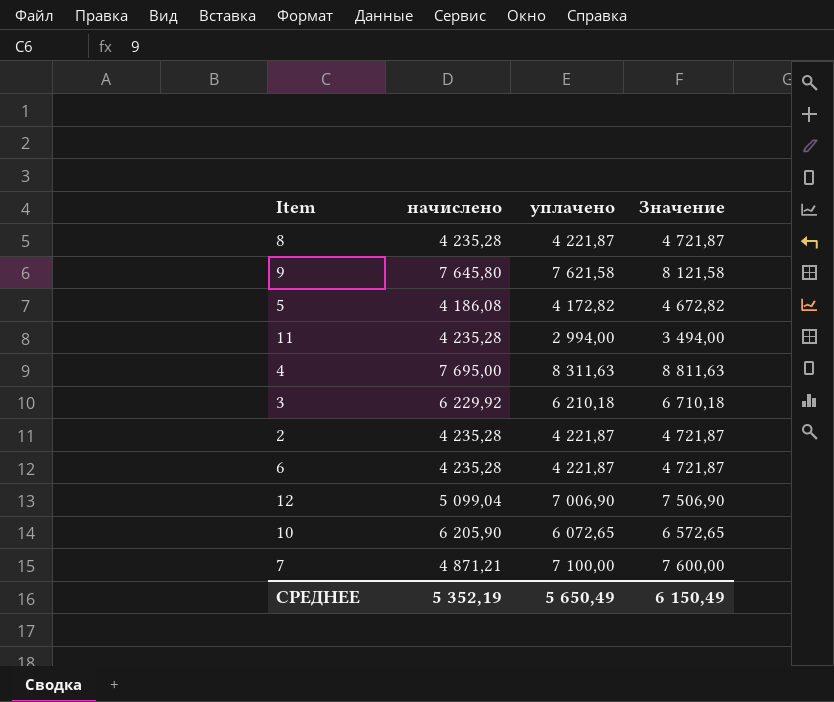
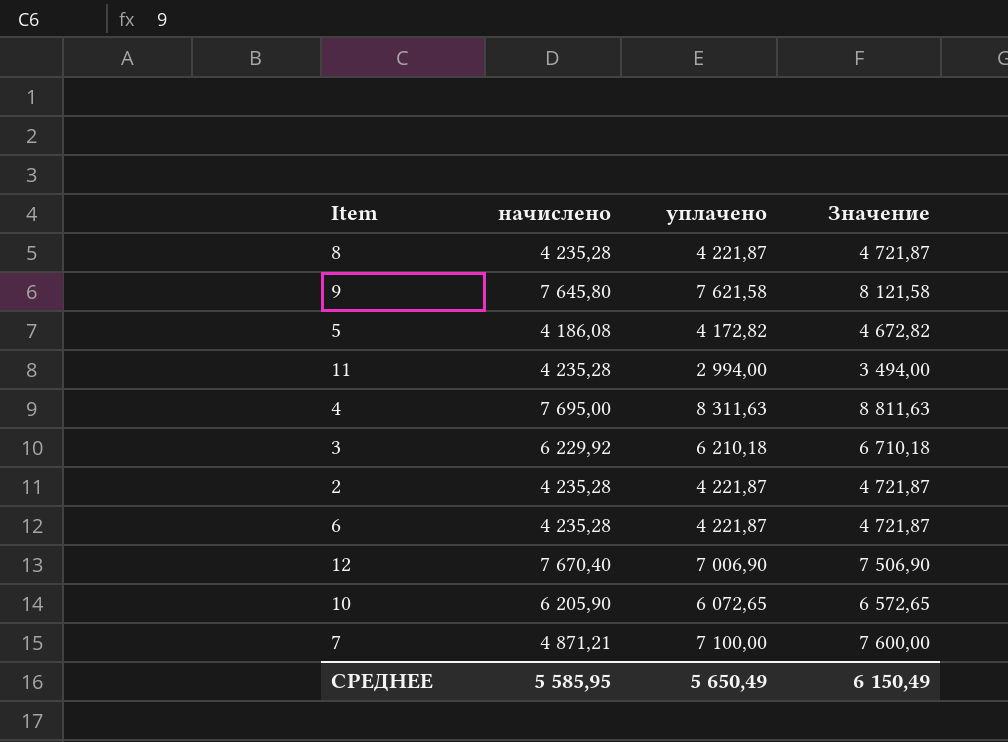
12 | начислено: 5 099,04 -> 7 670,40
СРЕДНЕЕ | начислено: 5 352,19 -> 5 585,95

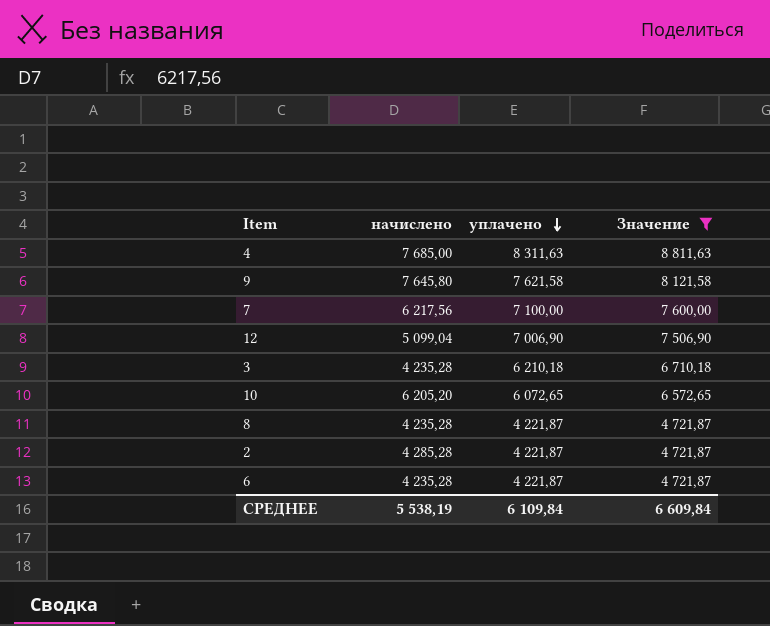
filter: none -> Значение >= 4 721,87
row order: none -> уплачено descending
4 | начислено: 7 695,00 -> 7 685,00
7 | начислено: 4 871,21 -> 6 217,56
12 | начислено: 7 670,40 -> 5 099,04
3 | начислено: 6 229,92 -> 4 235,28
10 | начислено: 6 205,90 -> 6 205,20
2 | начислено: 4 235,28 -> 4 285,28
СРЕДНЕЕ | начислено: 5 585,95 -> 5 538,19
СРЕДНЕЕ | уплачено: 5 650,49 -> 6 109,84
СРЕДНЕЕ | Значение: 6 150,49 -> 6 609,84

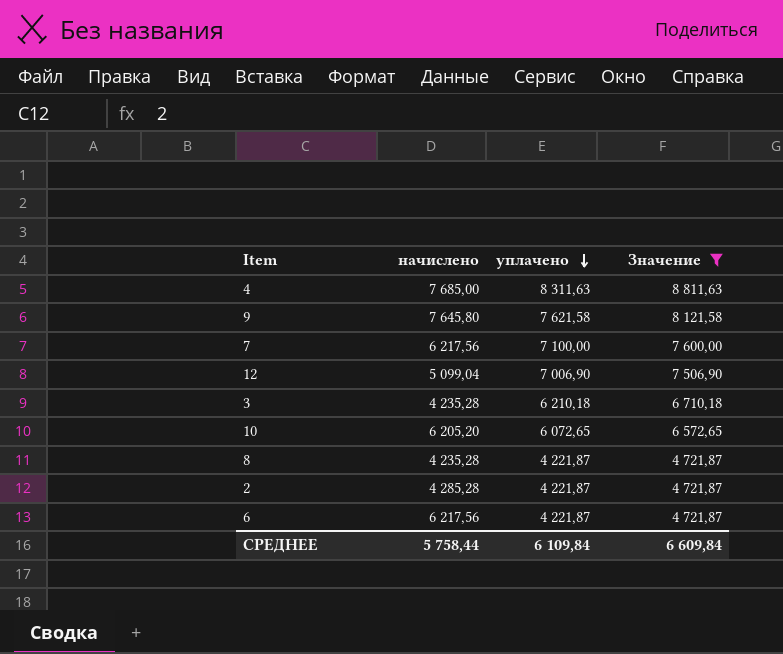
6 | начислено: 4 235,28 -> 6 217,56
СРЕДНЕЕ | начислено: 5 538,19 -> 5 758,44

